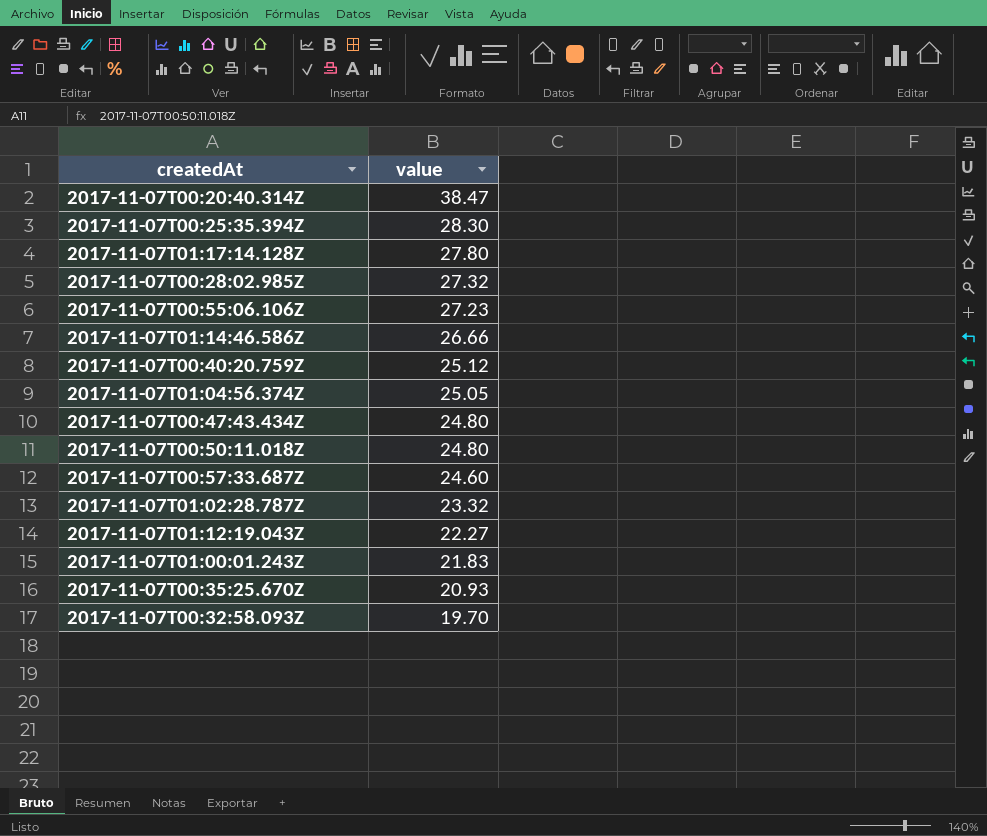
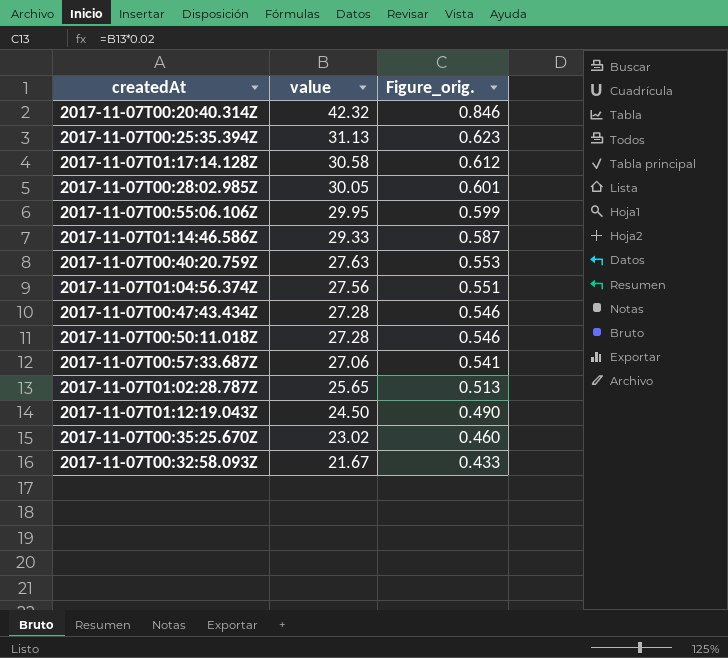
column Figure_orig. | formula: none -> [value] * 0.02
row 2017-11-07T01:00:01.243Z: 21.83 -> none
2017-11-07T00:20:40.314Z | value: 38.47 -> 42.32
2017-11-07T00:25:35.394Z | value: 28.30 -> 31.13
2017-11-07T01:17:14.128Z | value: 27.80 -> 30.58
2017-11-07T00:28:02.985Z | value: 27.32 -> 30.05
2017-11-07T00:55:06.106Z | value: 27.23 -> 29.95
2017-11-07T01:14:46.586Z | value: 26.66 -> 29.33
2017-11-07T00:40:20.759Z | value: 25.12 -> 27.63
2017-11-07T01:04:56.374Z | value: 25.05 -> 27.56
2017-11-07T00:47:43.434Z | value: 24.80 -> 27.28
2017-11-07T00:50:11.018Z | value: 24.80 -> 27.28
2017-11-07T00:57:33.687Z | value: 24.60 -> 27.06
2017-11-07T01:02:28.787Z | value: 23.32 -> 25.65
2017-11-07T01:12:19.043Z | value: 22.27 -> 24.50
2017-11-07T00:35:25.670Z | value: 20.93 -> 23.02
2017-11-07T00:32:58.093Z | value: 19.70 -> 21.67

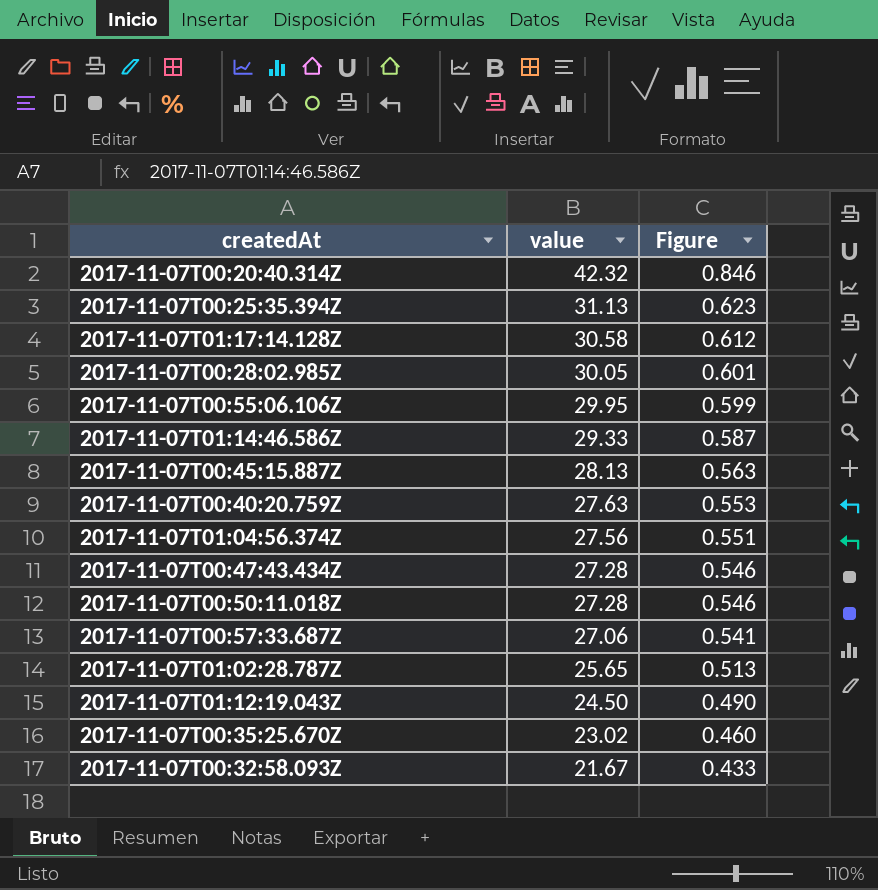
column name: Figure_orig. -> Figure
row 2017-11-07T00:45:15.887Z: none -> 28.13 | 0.563

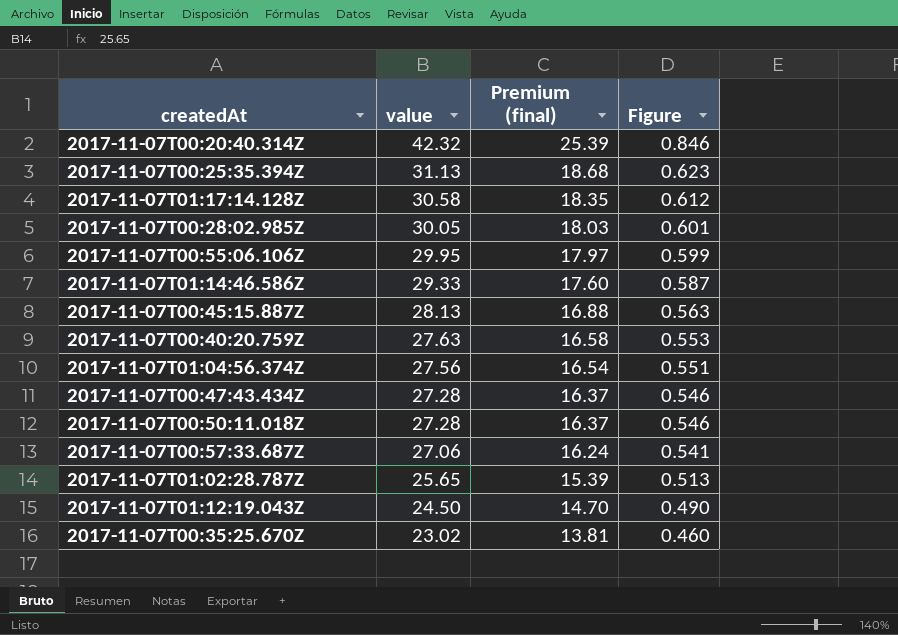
column Premium (final) | formula: none -> [value] * 0.6
row 2017-11-07T00:32:58.093Z: 21.67 | 0.433 -> none

